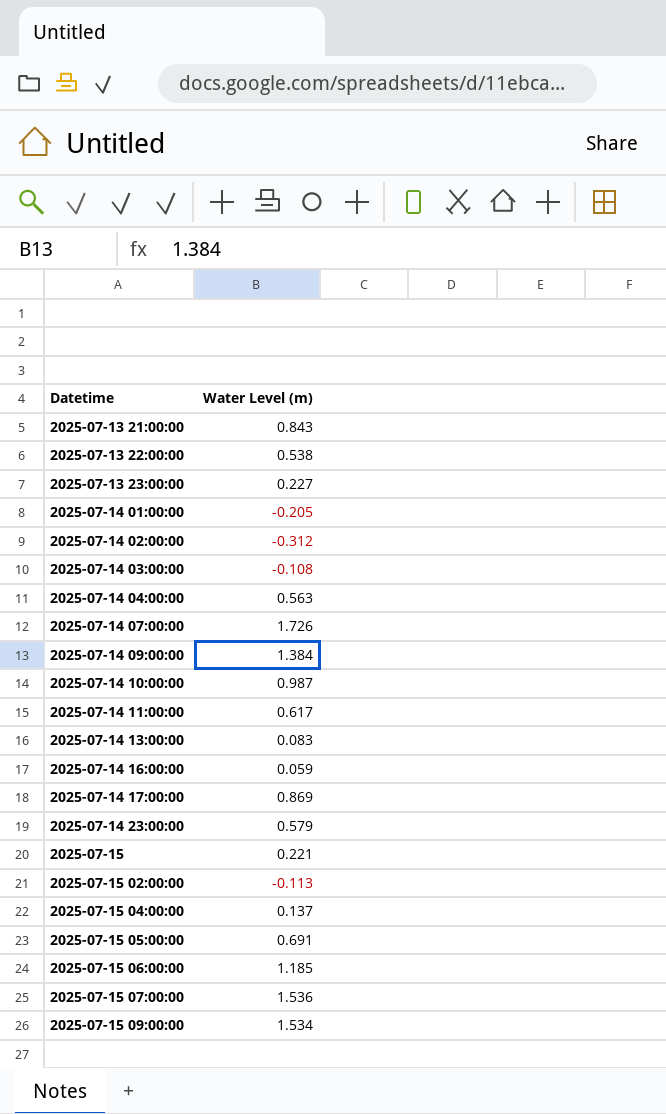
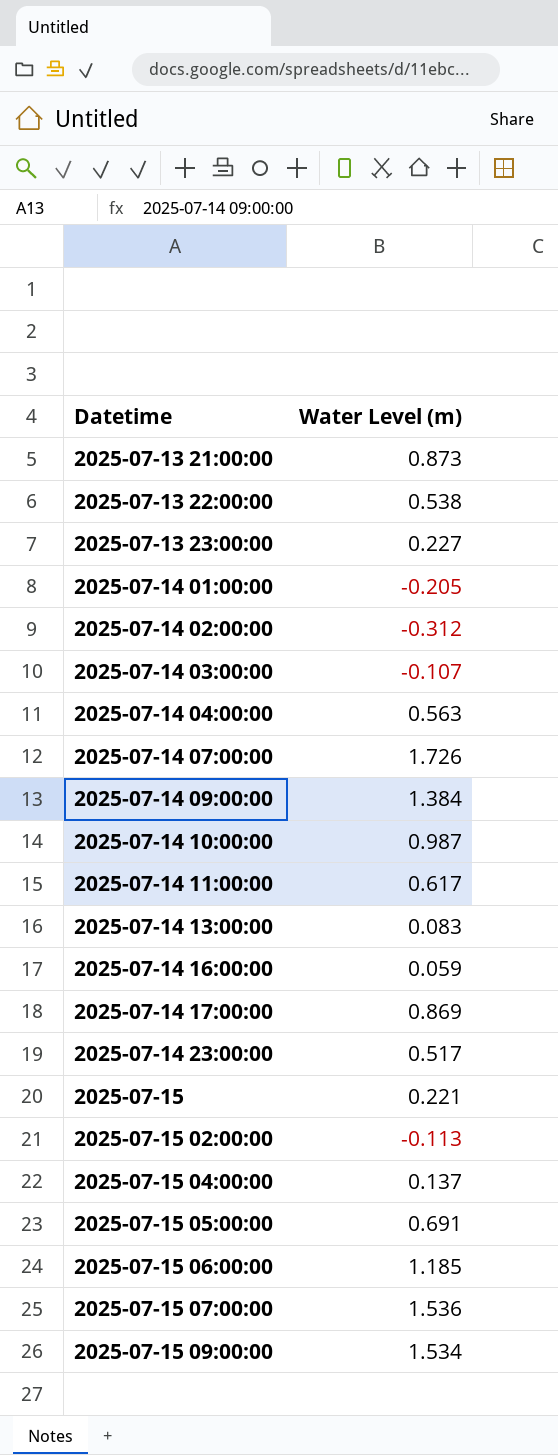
2025-07-13 21:00:00 | Water Level (m): 0.843 -> 0.873
2025-07-14 03:00:00 | Water Level (m): -0.108 -> -0.107
2025-07-14 23:00:00 | Water Level (m): 0.579 -> 0.517

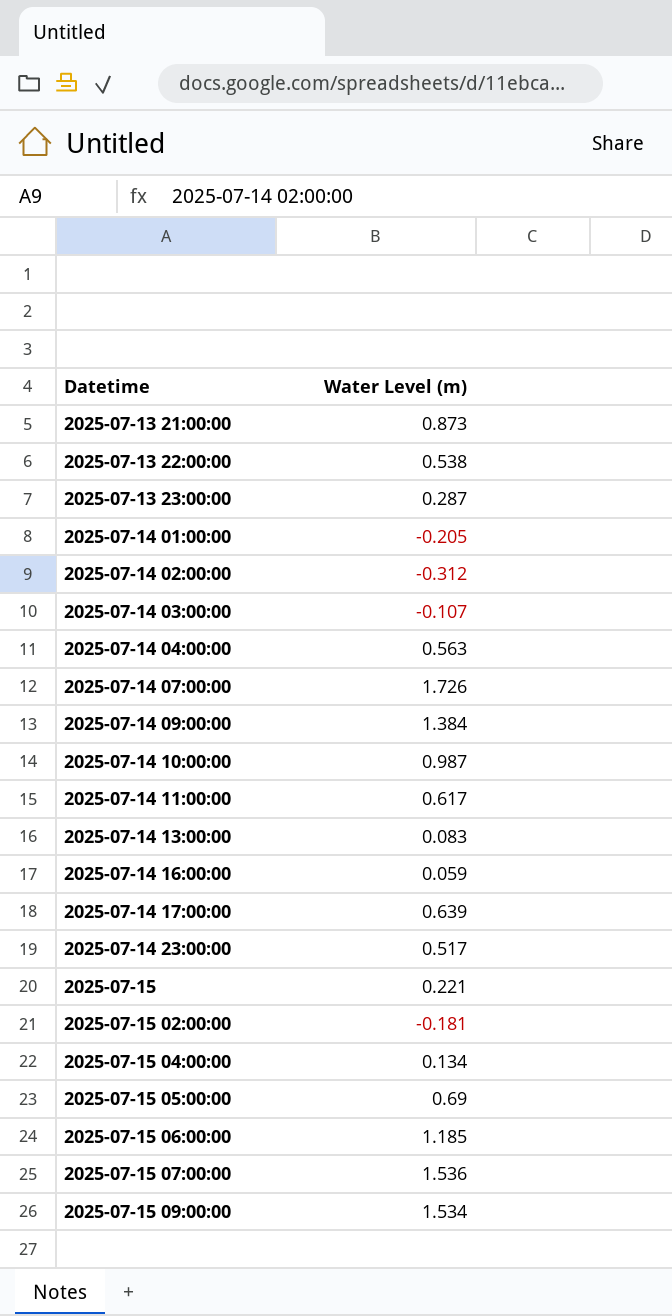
2025-07-13 23:00:00 | Water Level (m): 0.227 -> 0.287
2025-07-14 17:00:00 | Water Level (m): 0.869 -> 0.639
2025-07-15 02:00:00 | Water Level (m): -0.113 -> -0.181
2025-07-15 04:00:00 | Water Level (m): 0.137 -> 0.134
2025-07-15 05:00:00 | Water Level (m): 0.691 -> 0.69

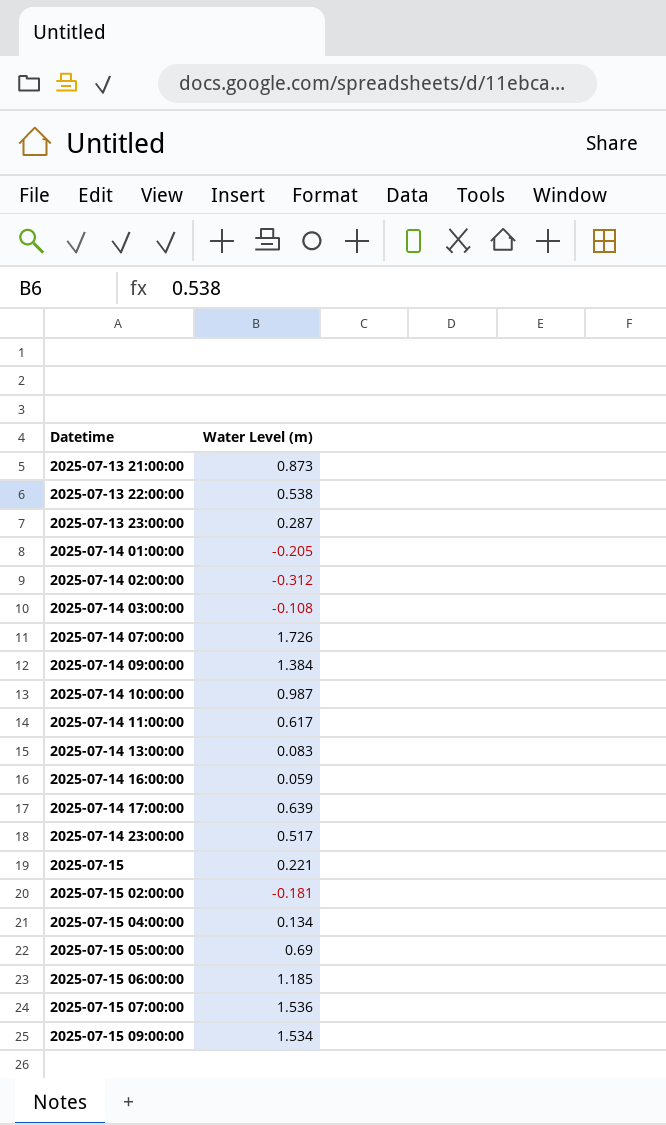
row 2025-07-14 04:00:00: 0.563 -> none
2025-07-14 03:00:00 | Water Level (m): -0.107 -> -0.108

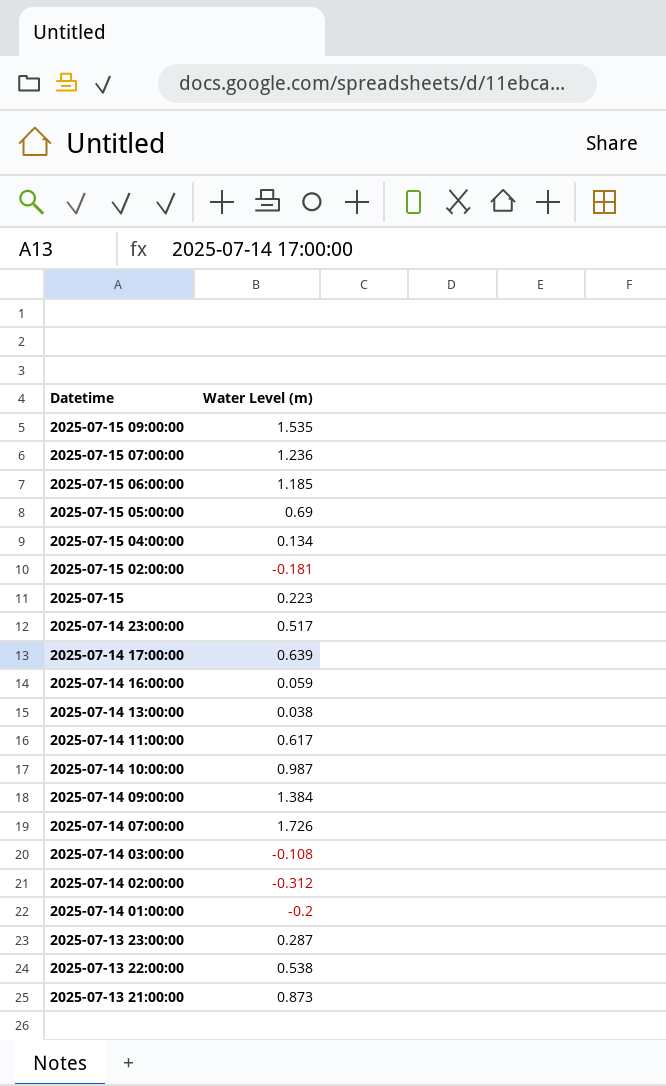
row order: Datetime ascending -> Datetime descending
2025-07-15 09:00:00 | Water Level (m): 1.534 -> 1.535
2025-07-15 07:00:00 | Water Level (m): 1.536 -> 1.236
2025-07-15 | Water Level (m): 0.221 -> 0.223
2025-07-14 13:00:00 | Water Level (m): 0.083 -> 0.038
2025-07-14 01:00:00 | Water Level (m): -0.205 -> -0.2

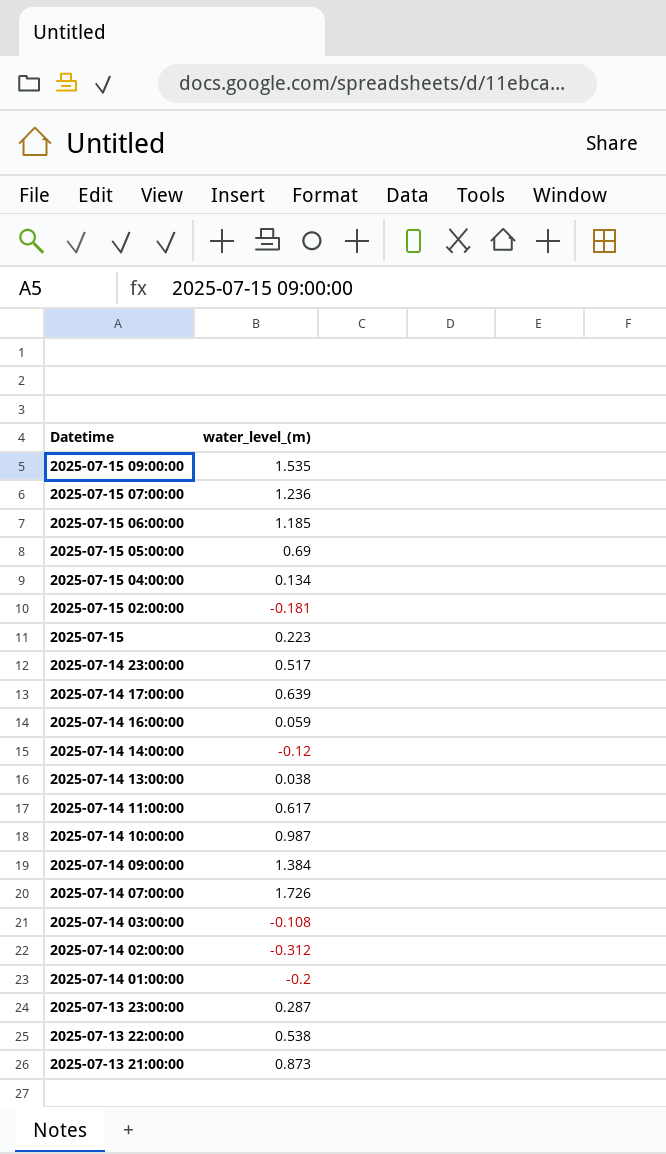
column name: Water Level (m) -> water_level_(m)
row 2025-07-14 14:00:00: none -> -0.12

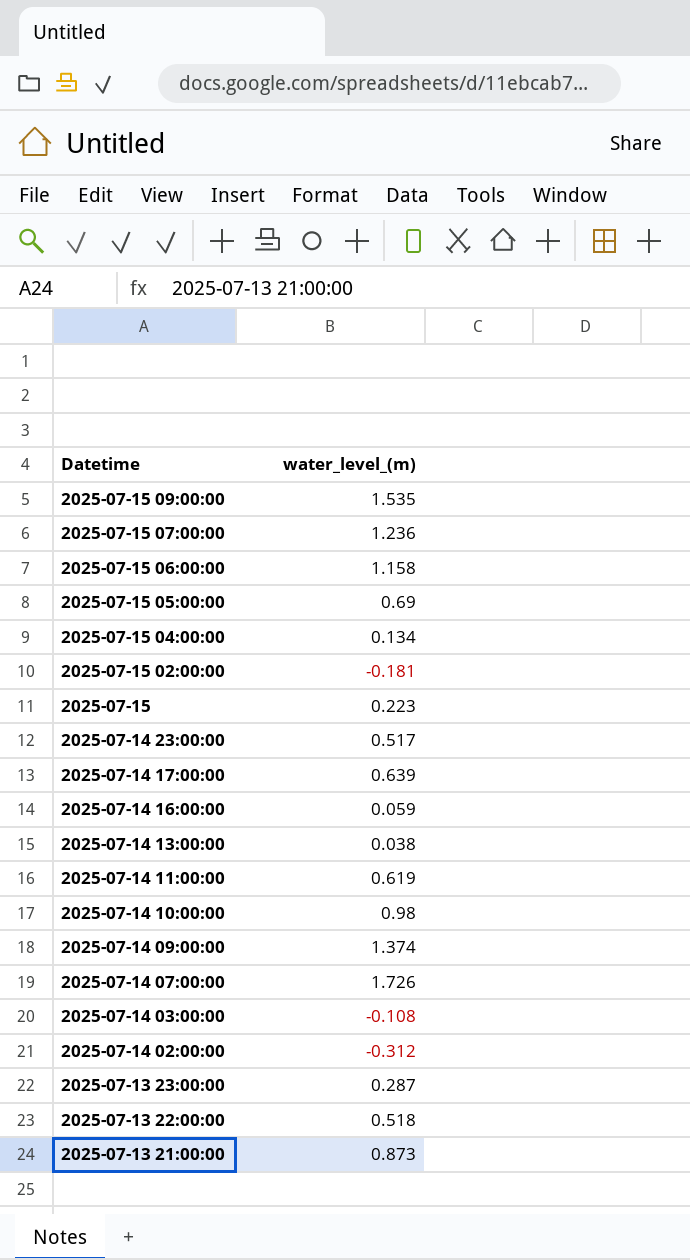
row 2025-07-14 14:00:00: -0.12 -> none
row 2025-07-14 01:00:00: -0.2 -> none
2025-07-15 06:00:00 | water_level_(m): 1.185 -> 1.158
2025-07-14 11:00:00 | water_level_(m): 0.617 -> 0.619
2025-07-14 10:00:00 | water_level_(m): 0.987 -> 0.98
2025-07-14 09:00:00 | water_level_(m): 1.384 -> 1.374
2025-07-13 22:00:00 | water_level_(m): 0.538 -> 0.518

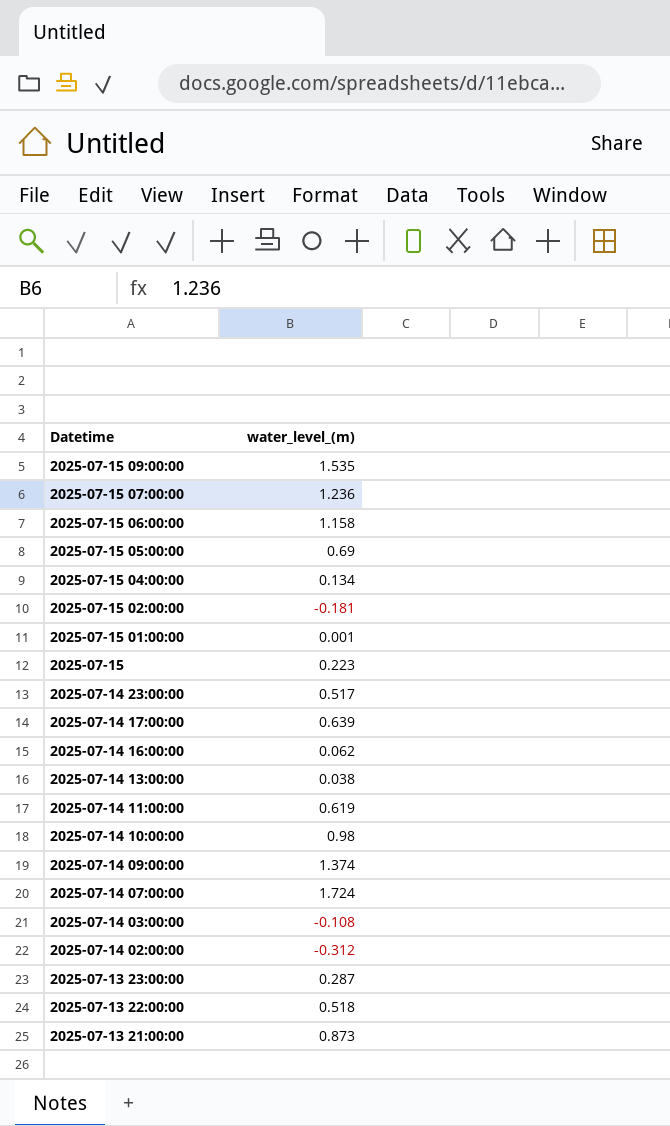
row 2025-07-15 01:00:00: none -> 0.001
2025-07-14 16:00:00 | water_level_(m): 0.059 -> 0.062
2025-07-14 07:00:00 | water_level_(m): 1.726 -> 1.724

